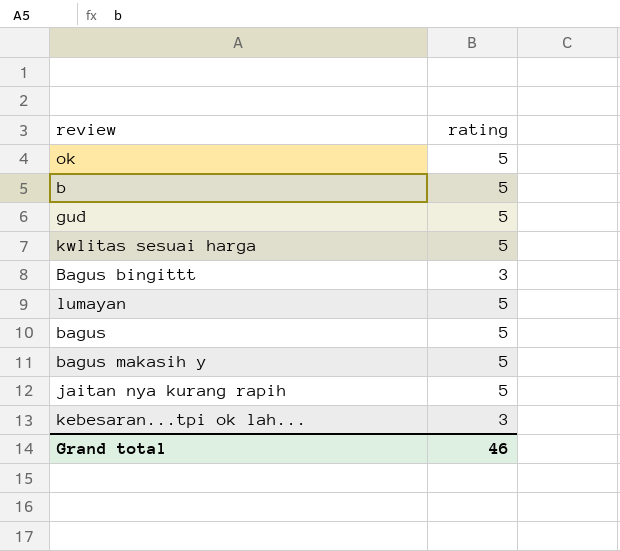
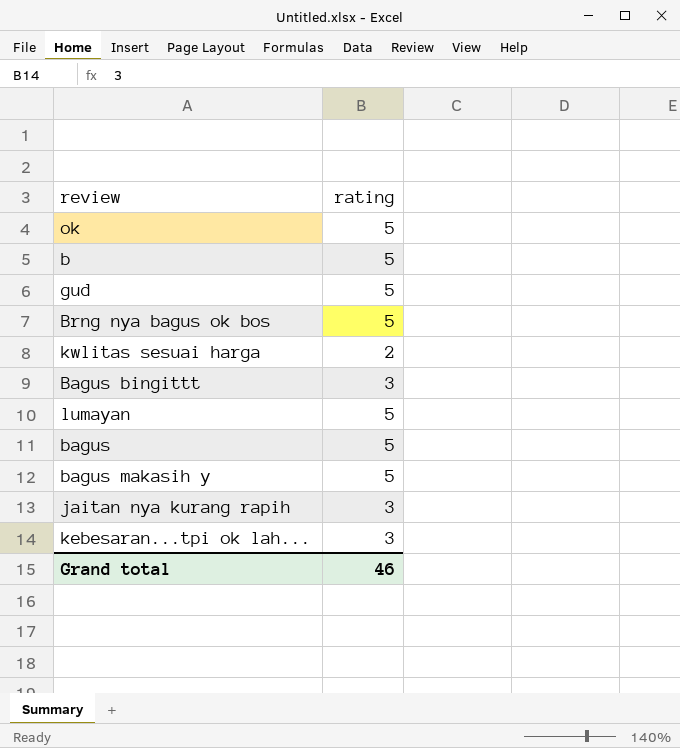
row Brng nya bagus ok bos: none -> 5
kwlitas sesuai harga | rating: 5 -> 2
jaitan nya kurang rapih | rating: 5 -> 3

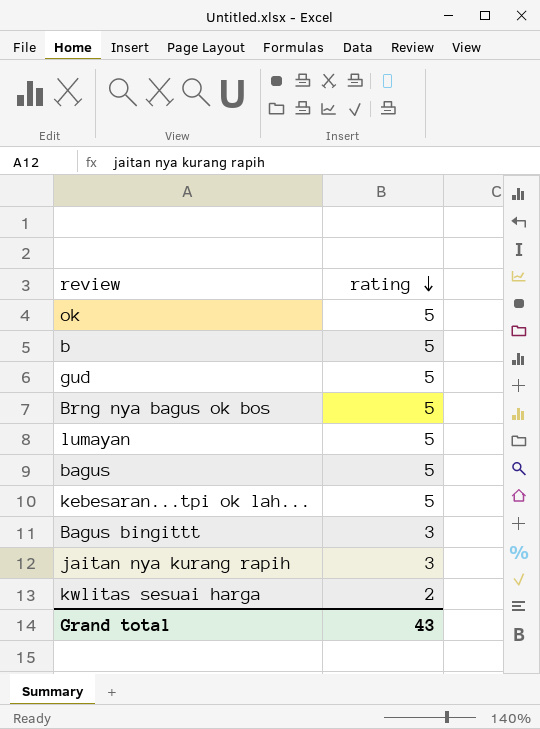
row order: none -> rating descending
row bagus makasih y: 5 -> none
kebesaran...tpi ok lah... | rating: 3 -> 5
Grand total | rating: 46 -> 43

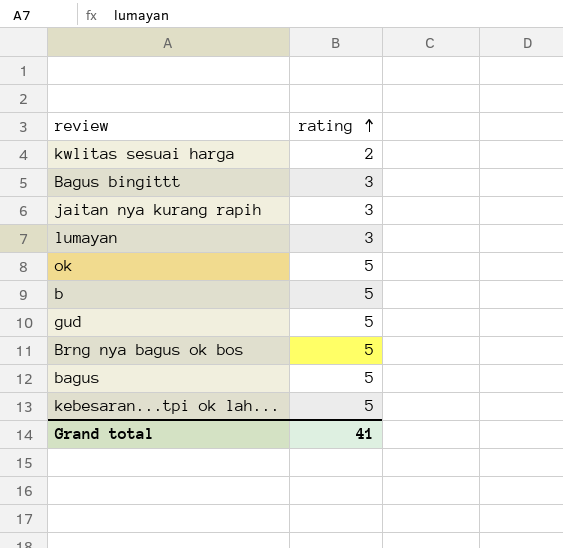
row order: rating descending -> rating ascending
lumayan | rating: 5 -> 3
Grand total | rating: 43 -> 41

